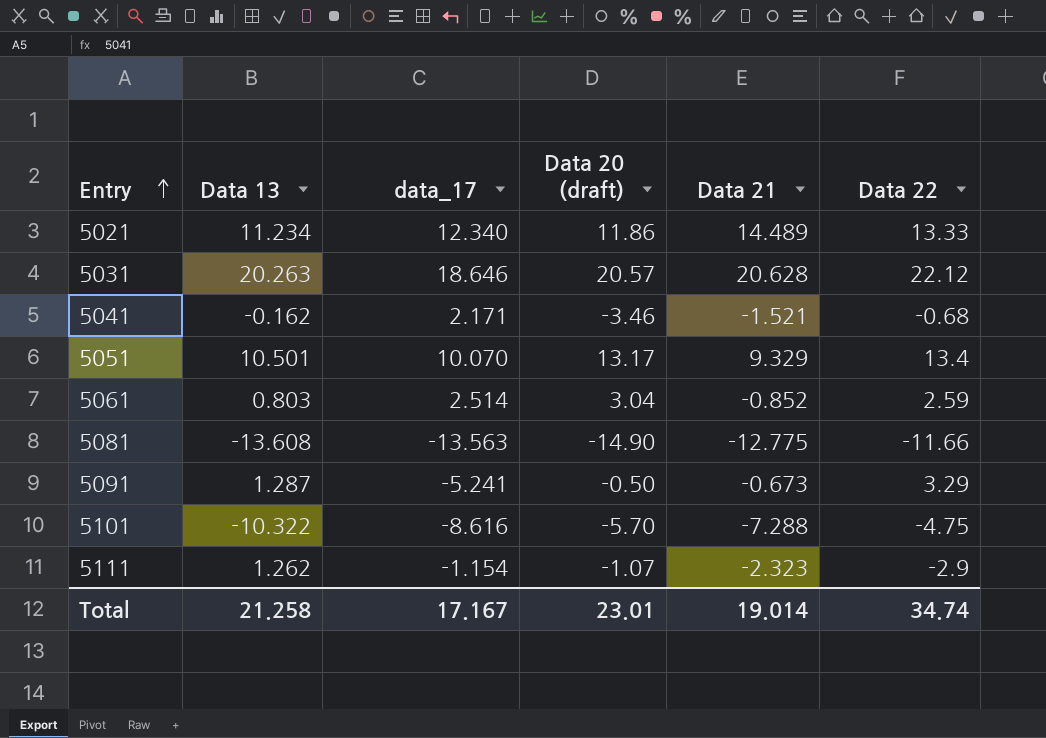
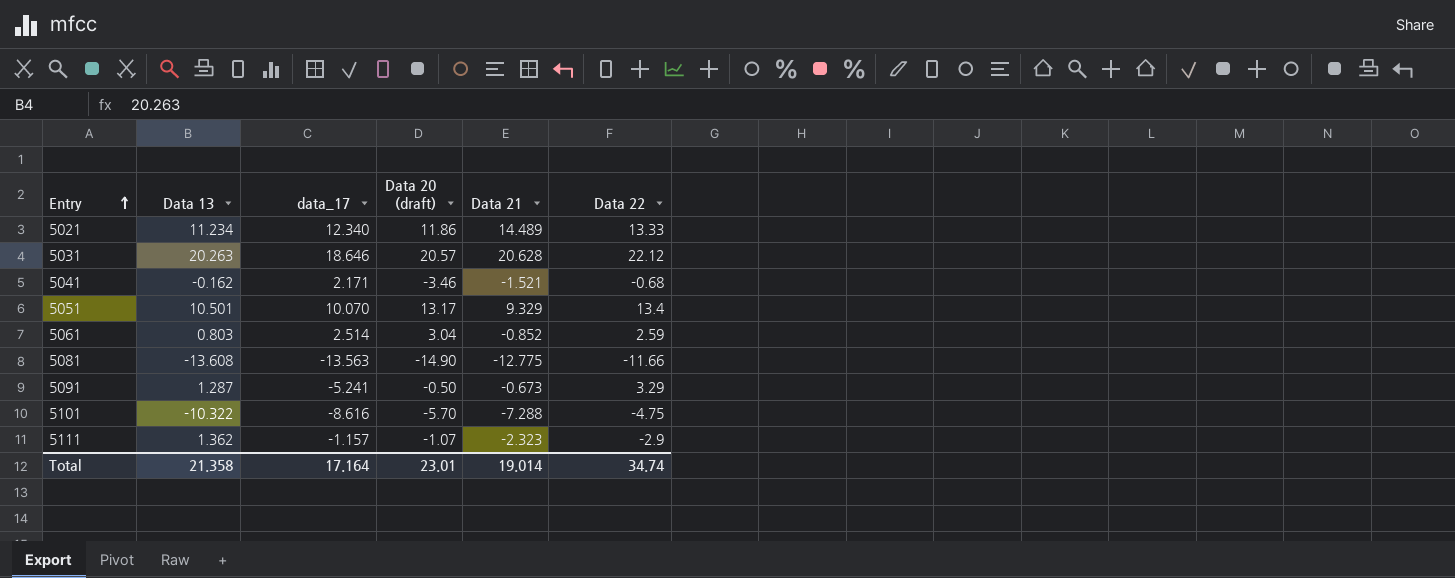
5111 | Data 13: 1.262 -> 1.362
5111 | data_17: -1.154 -> -1.157
Total | Data 13: 21.258 -> 21.358
Total | data_17: 17.167 -> 17.164

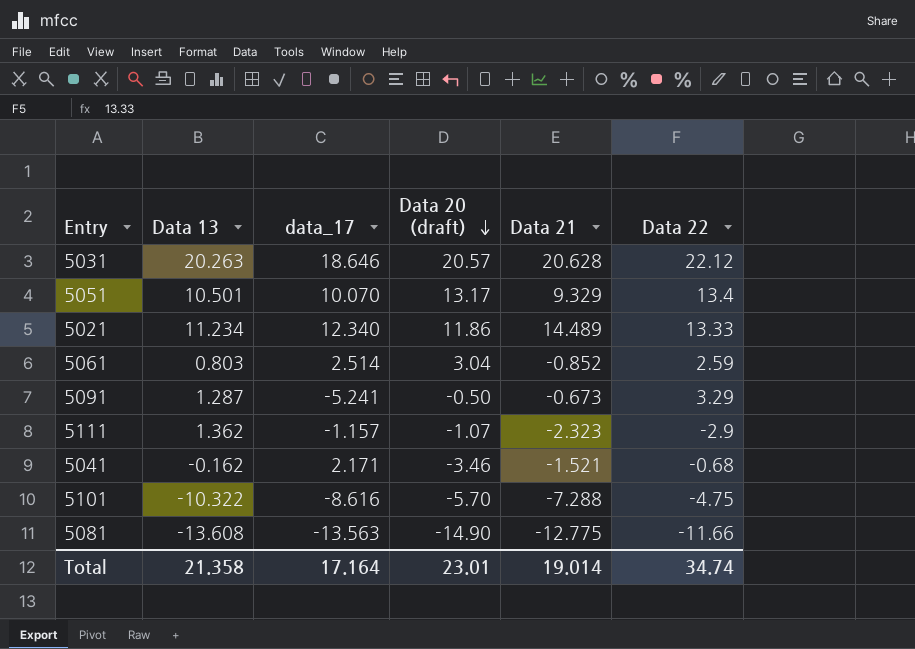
row order: Entry ascending -> Data 20 (draft) descending

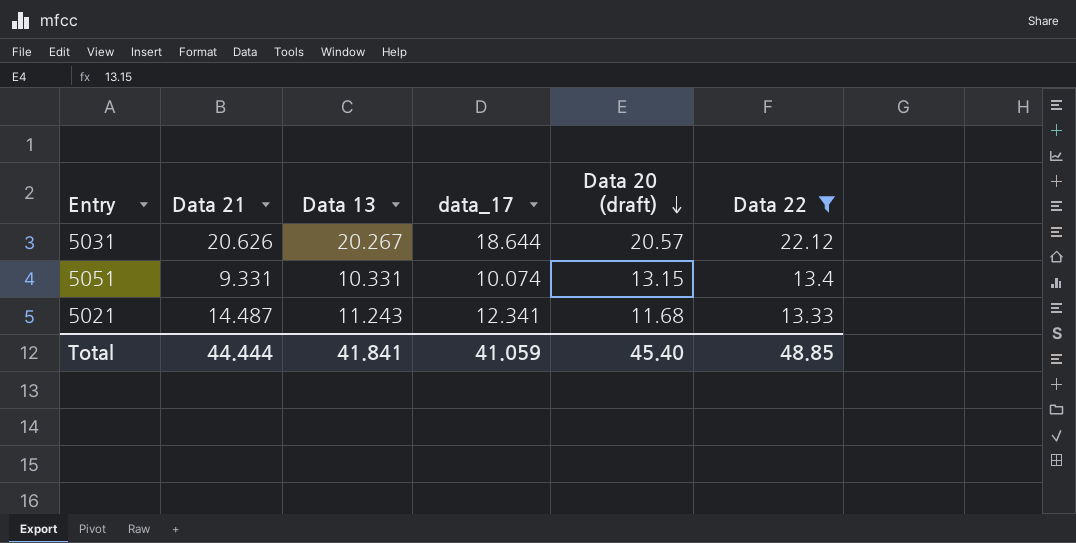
filter: none -> Data 22 >= 13.33
column Data 21 | position: 5 -> 2
5031 | Data 21: 20.628 -> 20.626
5031 | Data 13: 20.263 -> 20.267
5031 | data_17: 18.646 -> 18.644
5051 | Data 21: 9.329 -> 9.331
5051 | Data 13: 10.501 -> 10.331
5051 | data_17: 10.070 -> 10.074
5051 | Data 20 (draft): 13.17 -> 13.15
5021 | Data 21: 14.489 -> 14.487
5021 | Data 13: 11.234 -> 11.243
5021 | data_17: 12.340 -> 12.341
5021 | Data 20 (draft): 11.86 -> 11.68
Total | Data 21: 19.014 -> 44.444
Total | Data 13: 21.358 -> 41.841
Total | data_17: 17.164 -> 41.059
Total | Data 20 (draft): 23.01 -> 45.40
Total | Data 22: 34.74 -> 48.85

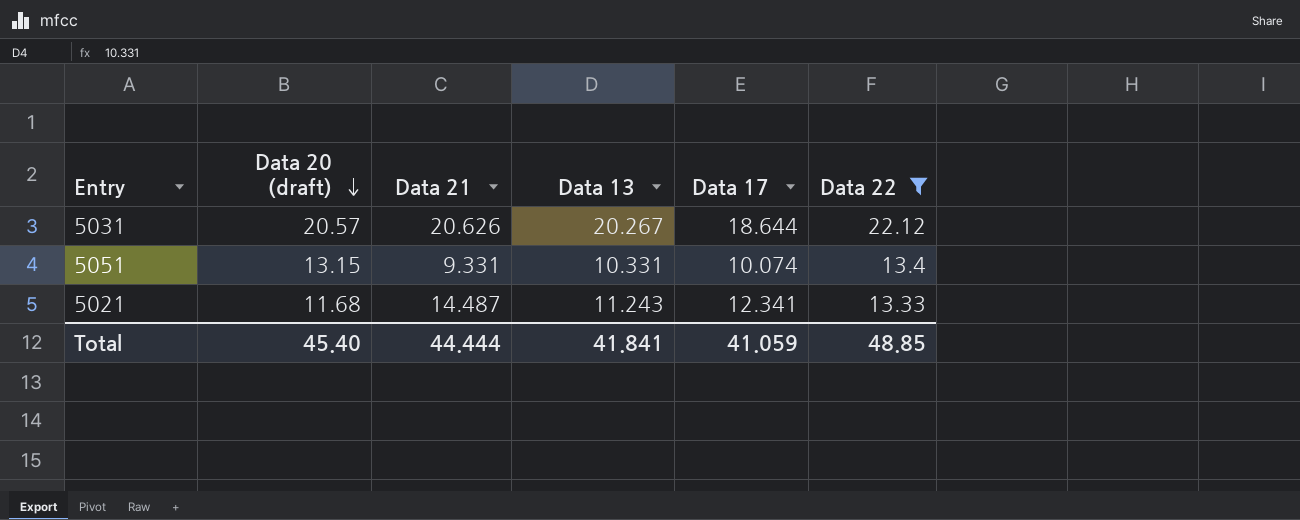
column Data 20 (draft) | position: 5 -> 2
column name: data_17 -> Data 17

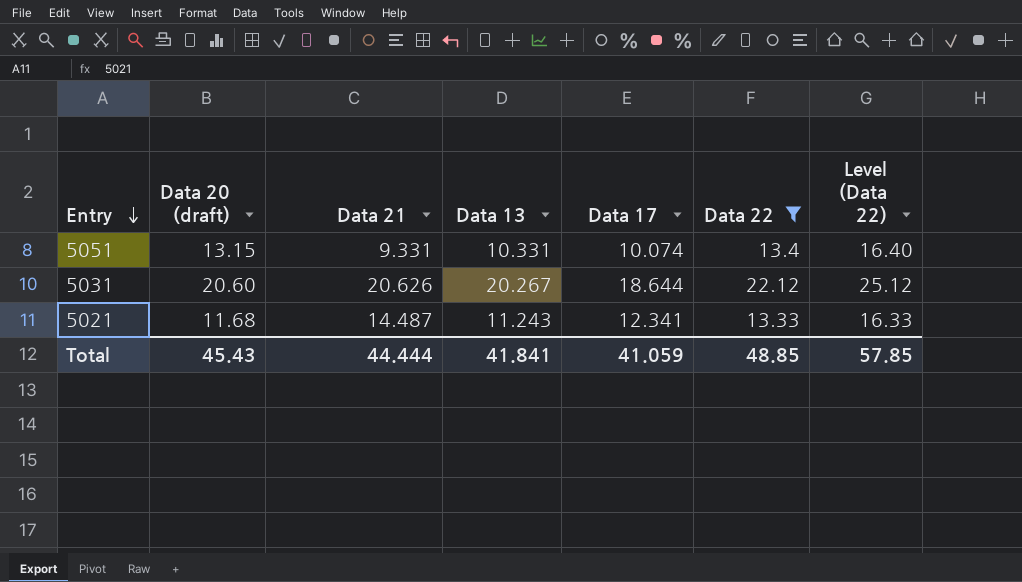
row order: Data 20 (draft) descending -> Entry descending
column Level (Data 22) | formula: none -> [Data 22] + 3
5031 | Data 20 (draft): 20.57 -> 20.60
Total | Data 20 (draft): 45.40 -> 45.43

